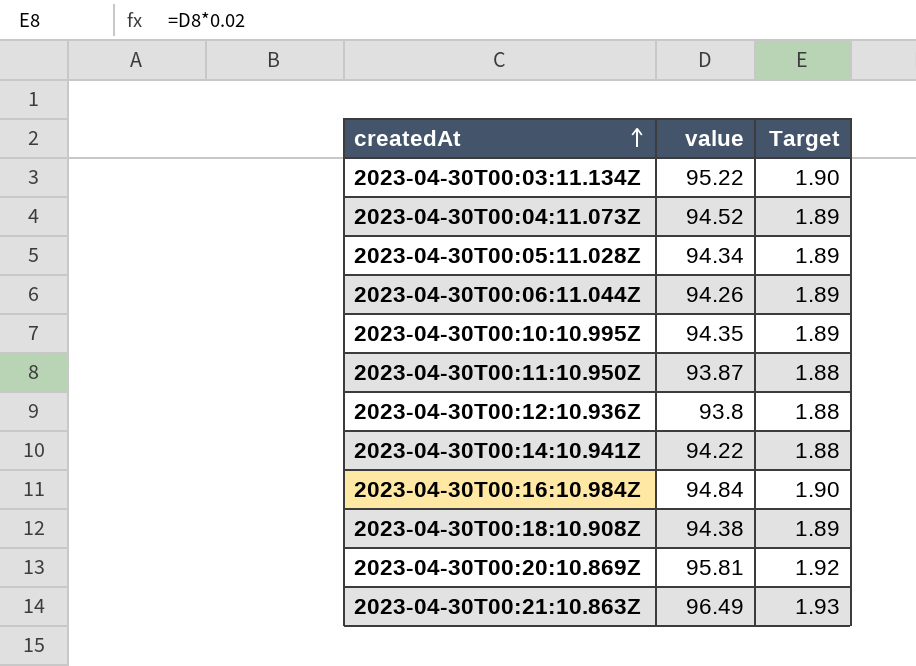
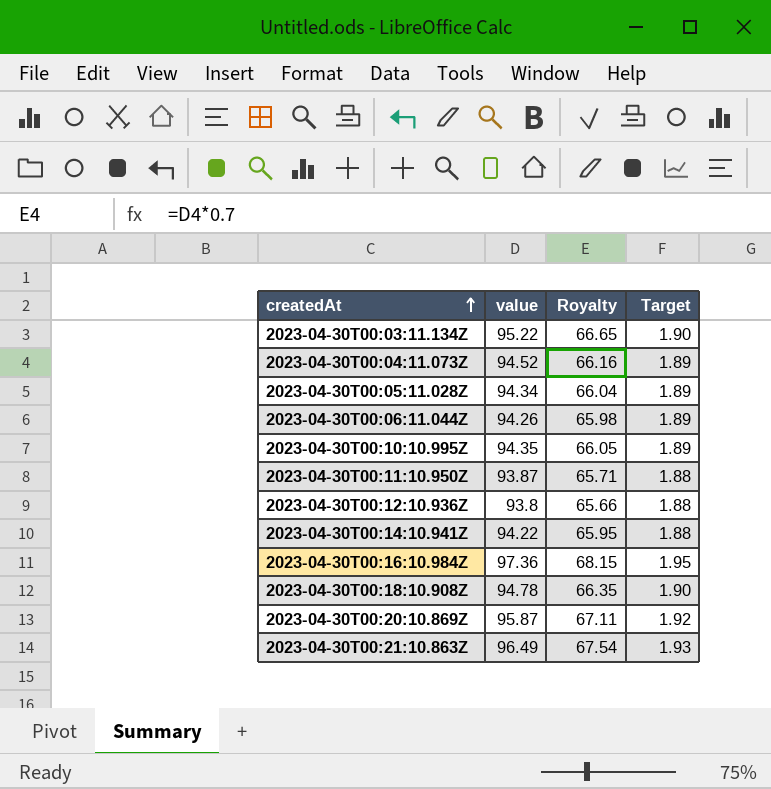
column Royalty | formula: none -> [value] * 0.7
2023-04-30T00:16:10.984Z | value: 94.84 -> 97.36
2023-04-30T00:16:10.984Z | Target: 1.90 -> 1.95
2023-04-30T00:18:10.908Z | value: 94.38 -> 94.78
2023-04-30T00:18:10.908Z | Target: 1.89 -> 1.90
2023-04-30T00:20:10.869Z | value: 95.81 -> 95.87

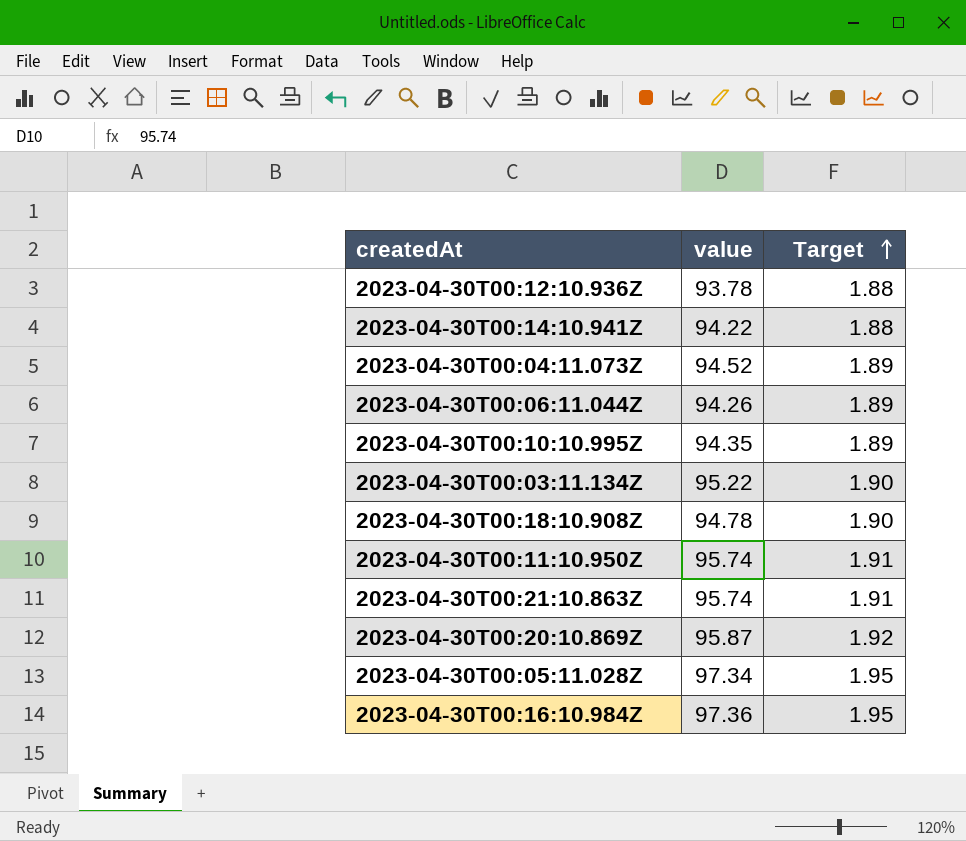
row order: createdAt ascending -> Target ascending
column Royalty | formula: [value] * 0.7 -> none
2023-04-30T00:12:10.936Z | value: 93.8 -> 93.78
2023-04-30T00:11:10.950Z | value: 93.87 -> 95.74
2023-04-30T00:11:10.950Z | Target: 1.88 -> 1.91
2023-04-30T00:21:10.863Z | value: 96.49 -> 95.74
2023-04-30T00:21:10.863Z | Target: 1.93 -> 1.91
2023-04-30T00:05:11.028Z | value: 94.34 -> 97.34
2023-04-30T00:05:11.028Z | Target: 1.89 -> 1.95

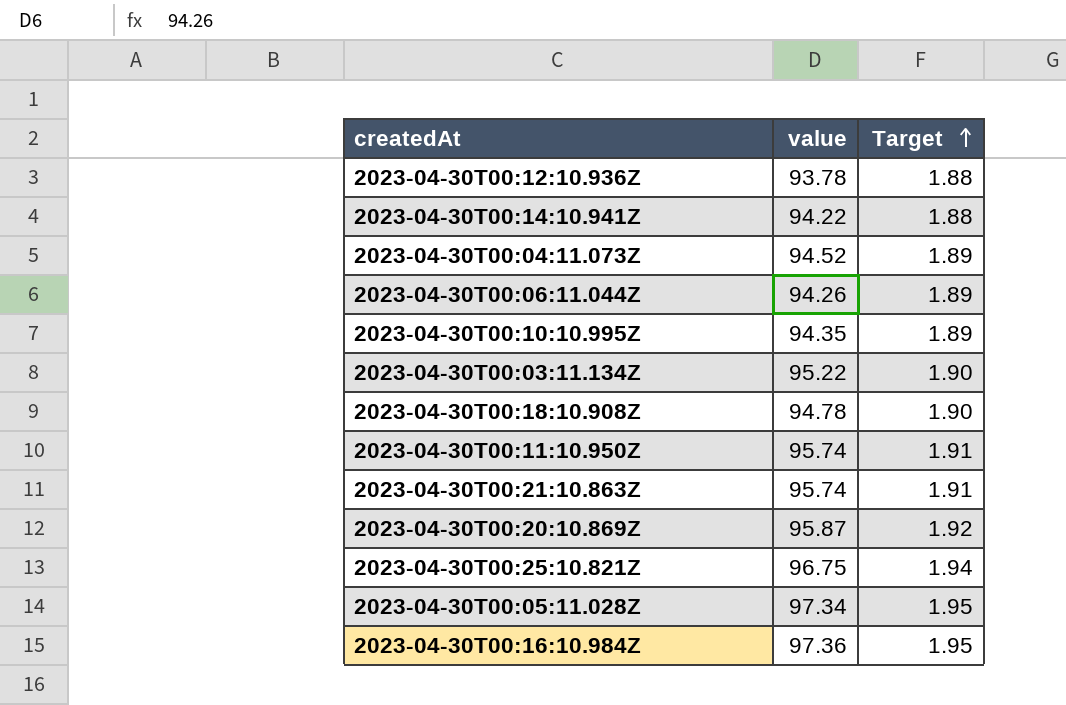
row 2023-04-30T00:25:10.821Z: none -> 96.75 | 1.94

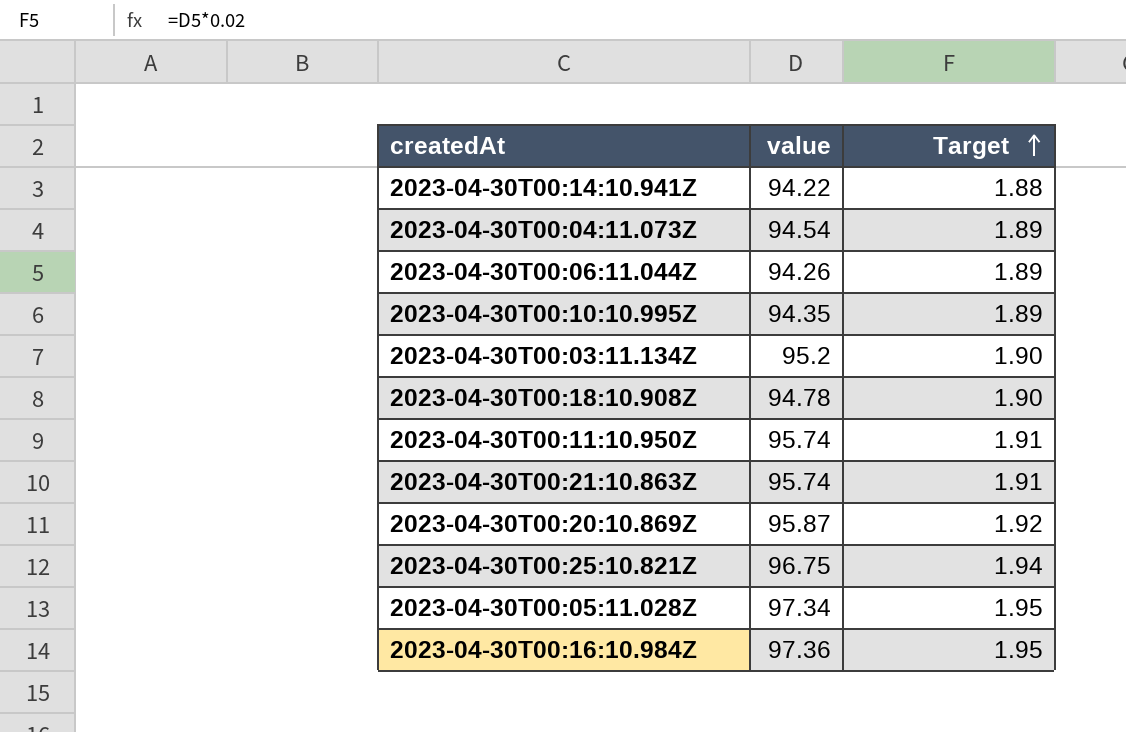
row 2023-04-30T00:12:10.936Z: 93.78 | 1.88 -> none
2023-04-30T00:04:11.073Z | value: 94.52 -> 94.54
2023-04-30T00:03:11.134Z | value: 95.22 -> 95.2

